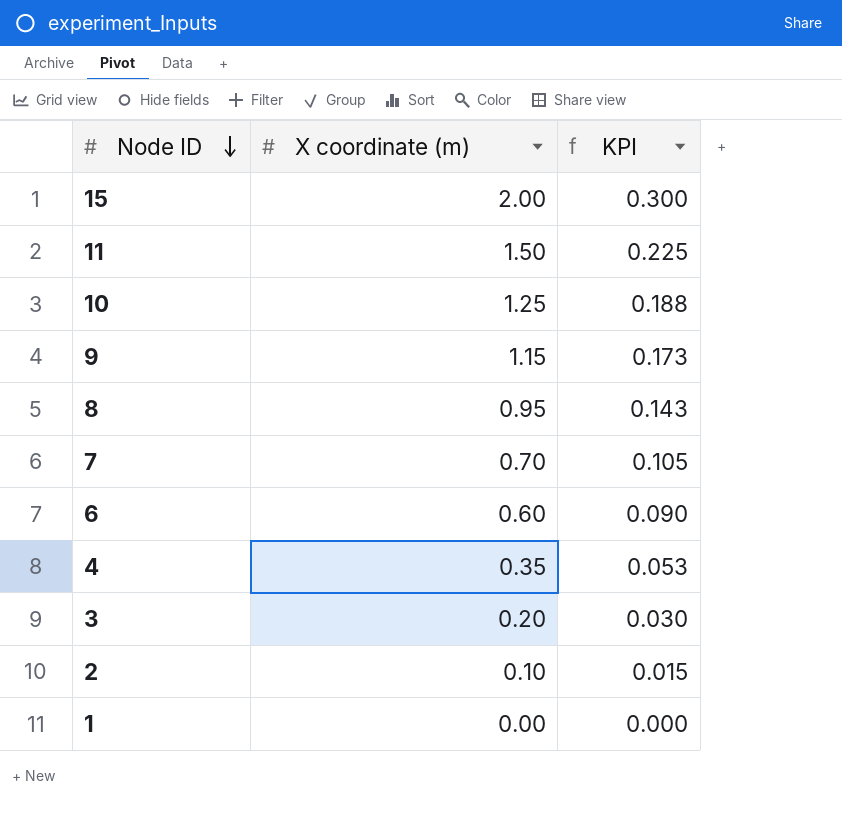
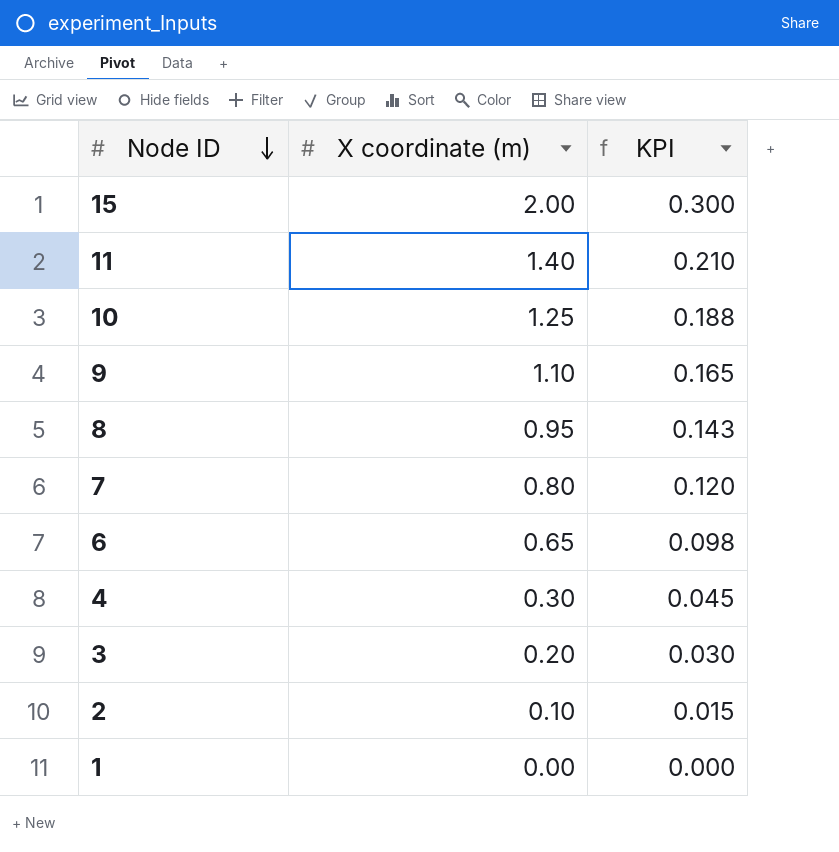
11 | X coordinate (m): 1.50 -> 1.40
11 | KPI: 0.225 -> 0.210
9 | X coordinate (m): 1.15 -> 1.10
9 | KPI: 0.173 -> 0.165
7 | X coordinate (m): 0.70 -> 0.80
7 | KPI: 0.105 -> 0.120
6 | X coordinate (m): 0.60 -> 0.65
6 | KPI: 0.090 -> 0.098
4 | X coordinate (m): 0.35 -> 0.30
4 | KPI: 0.053 -> 0.045

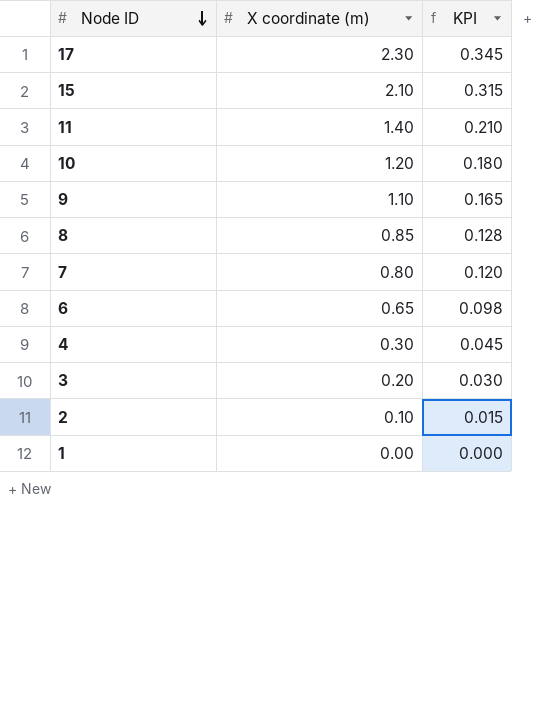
row 17: none -> 2.30 | 0.345
15 | X coordinate (m): 2.00 -> 2.10
15 | KPI: 0.300 -> 0.315
10 | X coordinate (m): 1.25 -> 1.20
10 | KPI: 0.188 -> 0.180
8 | X coordinate (m): 0.95 -> 0.85
8 | KPI: 0.143 -> 0.128

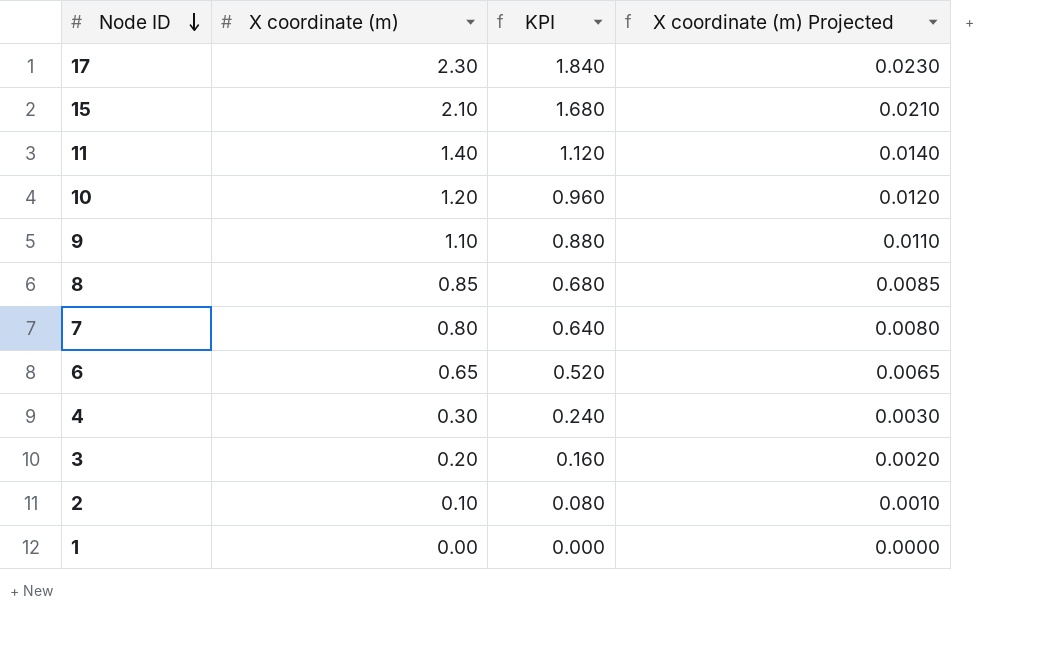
column KPI | formula: [X coordinate (m)] * 0.15 -> [X coordinate (m)] * 0.8
column X coordinate (m) Projected | formula: none -> [X coordinate (m)] * 0.01

